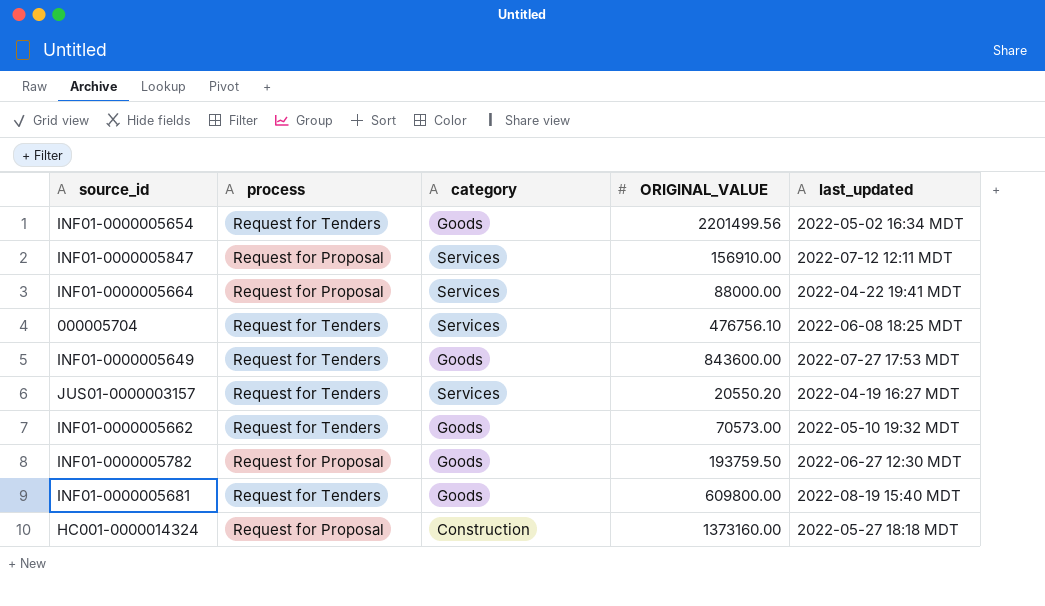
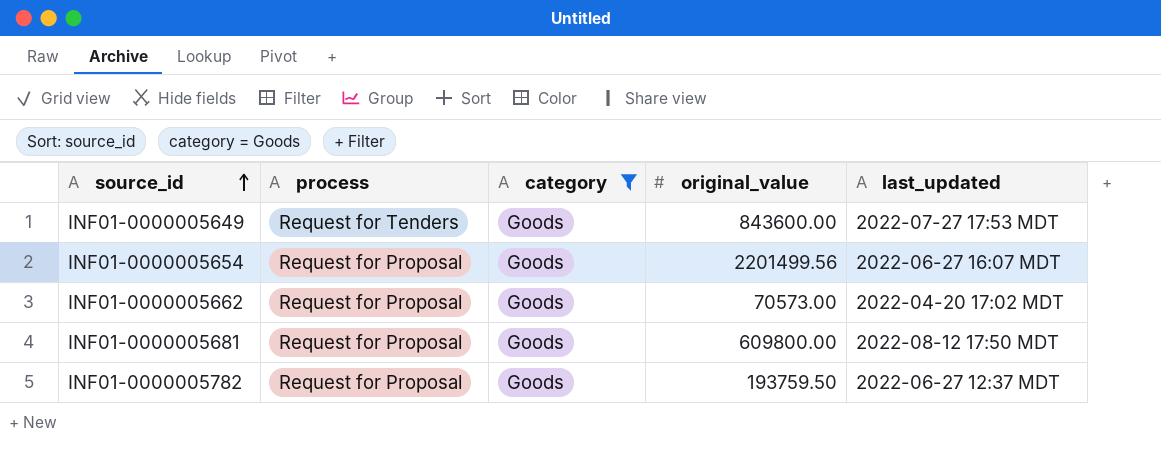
filter: none -> category = Goods
row order: none -> source_id ascending
column name: ORIGINAL_VALUE -> original_value
INF01-0000005654 | process: Request for Tenders -> Request for Proposal
INF01-0000005654 | last_updated: 2022-05-02 16:34 MDT -> 2022-06-27 16:07 MDT
INF01-0000005662 | process: Request for Tenders -> Request for Proposal
INF01-0000005662 | last_updated: 2022-05-10 19:32 MDT -> 2022-04-20 17:02 MDT
INF01-0000005681 | process: Request for Tenders -> Request for Proposal
INF01-0000005681 | last_updated: 2022-08-19 15:40 MDT -> 2022-08-12 17:50 MDT
INF01-0000005782 | last_updated: 2022-06-27 12:30 MDT -> 2022-06-27 12:37 MDT

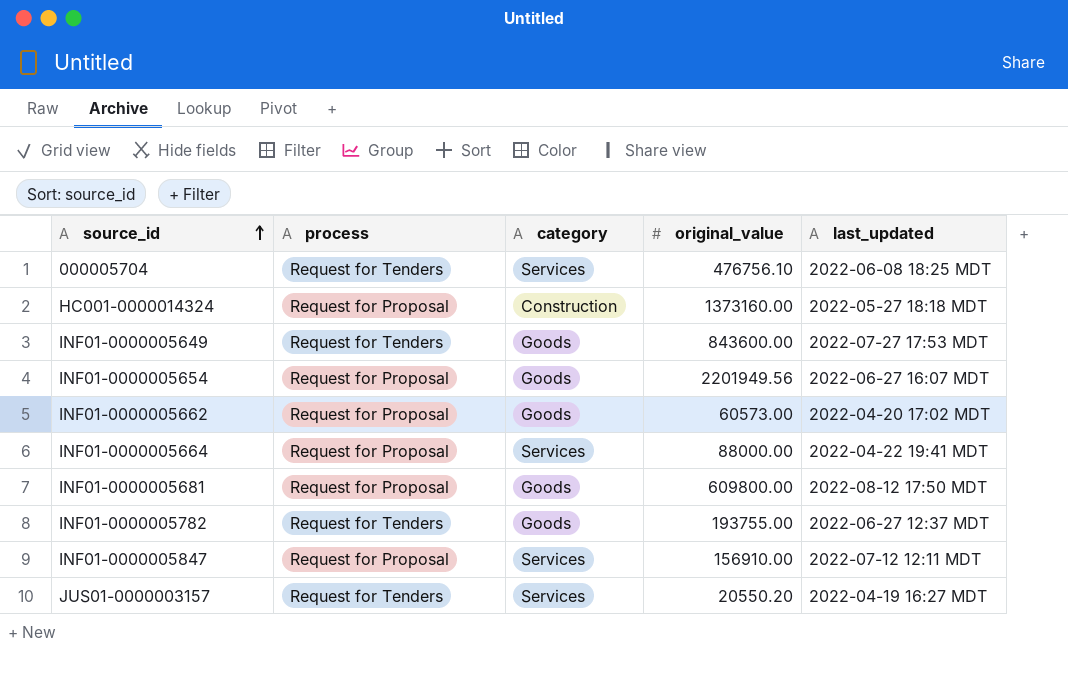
filter: category = Goods -> none
INF01-0000005654 | original_value: 2201499.56 -> 2201949.56
INF01-0000005662 | original_value: 70573.00 -> 60573.00
INF01-0000005782 | process: Request for Proposal -> Request for Tenders
INF01-0000005782 | original_value: 193759.50 -> 193755.00

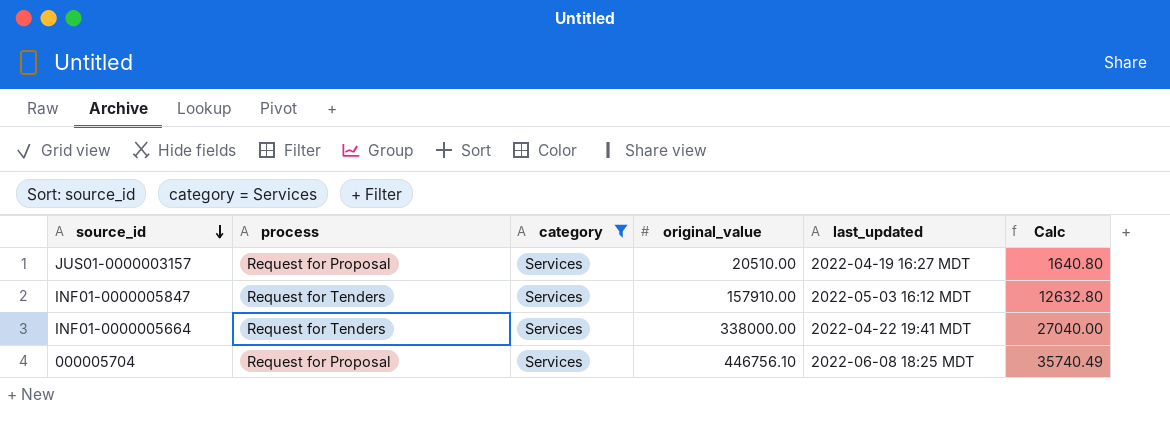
filter: none -> category = Services
row order: source_id ascending -> source_id descending
column Calc | formula: none -> [original_value] * 0.08
JUS01-0000003157 | process: Request for Tenders -> Request for Proposal
JUS01-0000003157 | original_value: 20550.20 -> 20510.00
INF01-0000005847 | process: Request for Proposal -> Request for Tenders
INF01-0000005847 | original_value: 156910.00 -> 157910.00
INF01-0000005847 | last_updated: 2022-07-12 12:11 MDT -> 2022-05-03 16:12 MDT
INF01-0000005664 | process: Request for Proposal -> Request for Tenders
INF01-0000005664 | original_value: 88000.00 -> 338000.00
000005704 | process: Request for Tenders -> Request for Proposal
000005704 | original_value: 476756.10 -> 446756.10

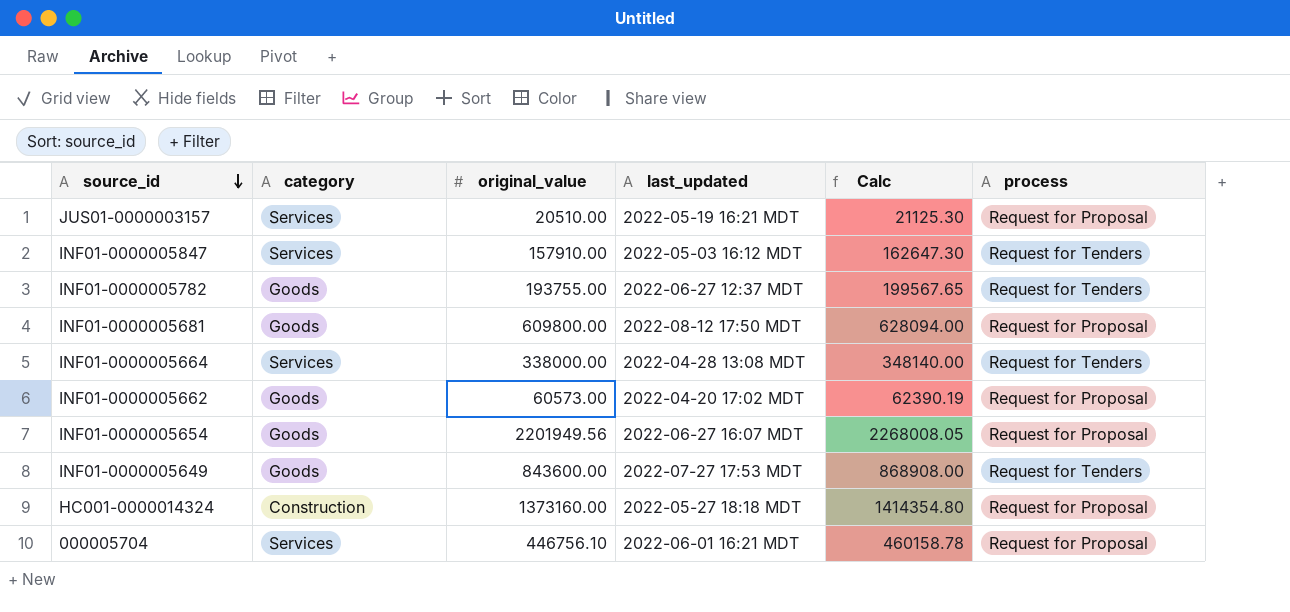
filter: category = Services -> none
column Calc | formula: [original_value] * 0.08 -> [original_value] * 1.03
column process | position: 2 -> 6
JUS01-0000003157 | last_updated: 2022-04-19 16:27 MDT -> 2022-05-19 16:21 MDT
INF01-0000005664 | last_updated: 2022-04-22 19:41 MDT -> 2022-04-28 13:08 MDT
000005704 | last_updated: 2022-06-08 18:25 MDT -> 2022-06-01 16:21 MDT

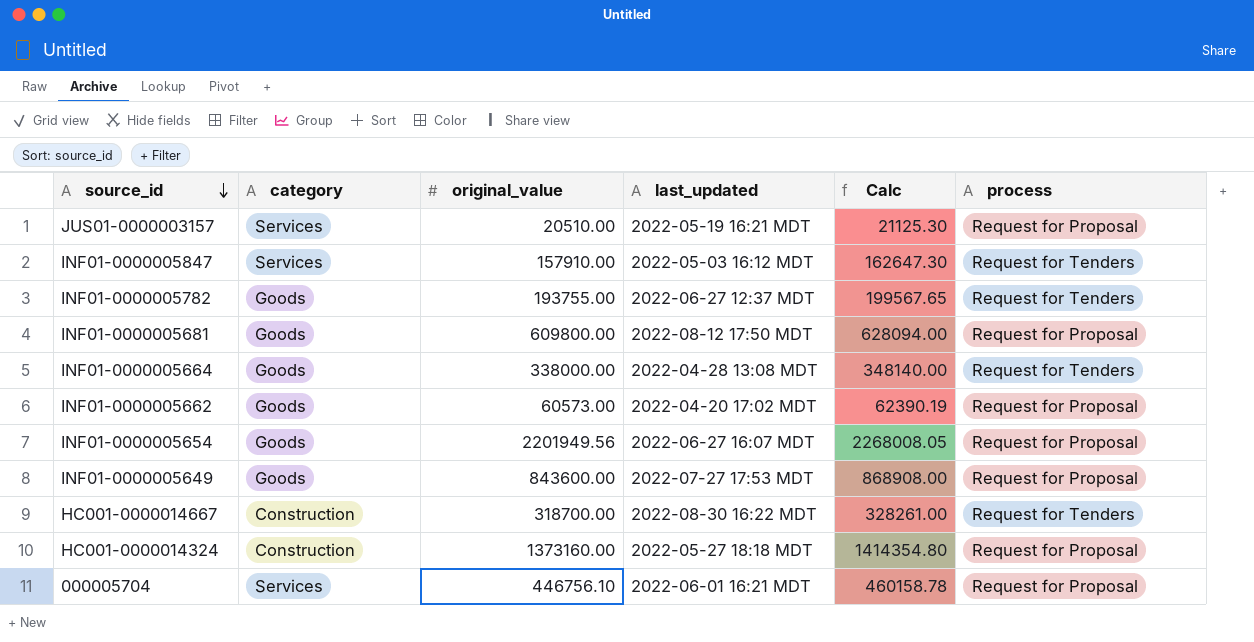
INF01-0000005664 | category: Services -> Goods
INF01-0000005649 | process: Request for Tenders -> Request for Proposal
row HC001-0000014667: none -> Construction | 318700.00 | 2022-08-30 16:22 MDT | 328261.00 | Request for Tenders

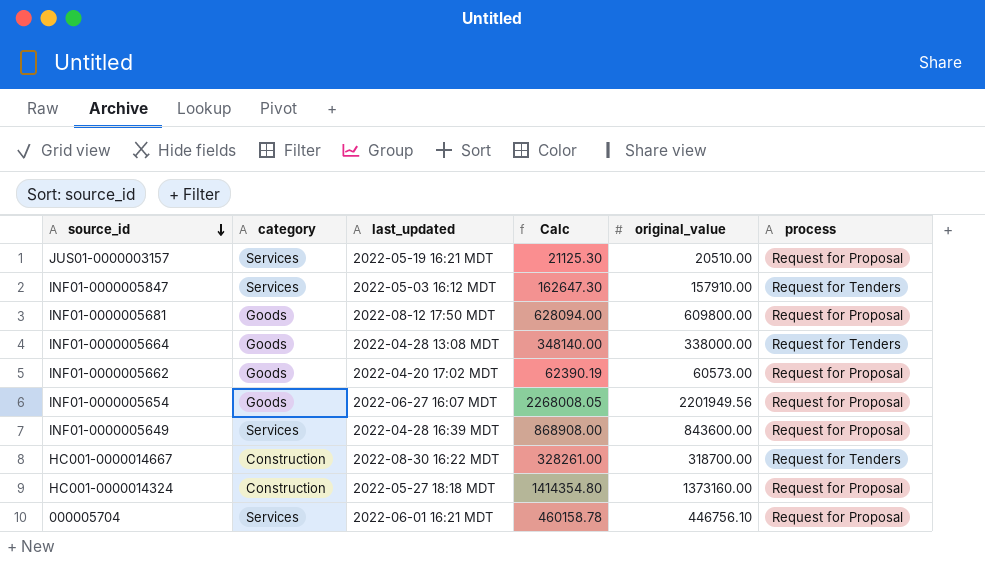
column original_value | position: 3 -> 5
row INF01-0000005782: Goods | 193755.00 | 2022-06-27 12:37 MDT | 199567.65 | Request for Tenders -> none
INF01-0000005649 | category: Goods -> Services
INF01-0000005649 | last_updated: 2022-07-27 17:53 MDT -> 2022-04-28 16:39 MDT

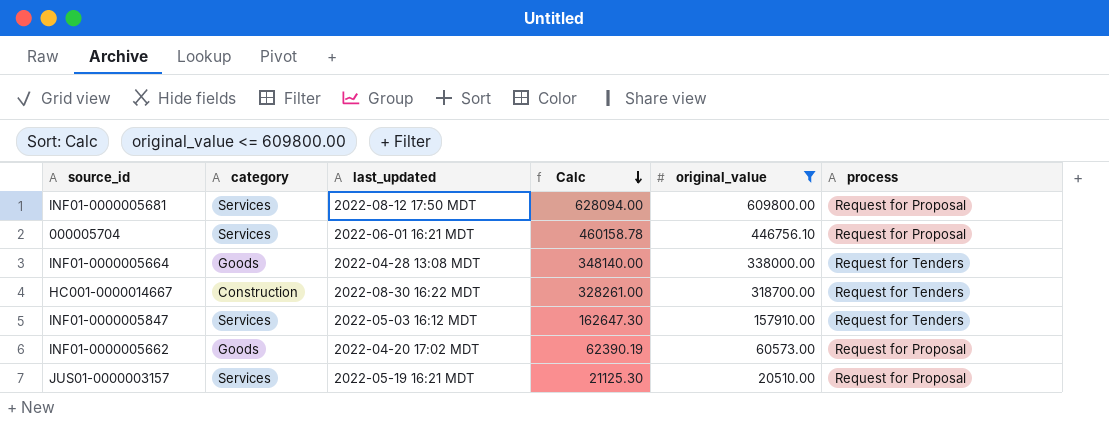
filter: none -> original_value <= 609800.00
row order: source_id descending -> Calc descending
INF01-0000005681 | category: Goods -> Services

